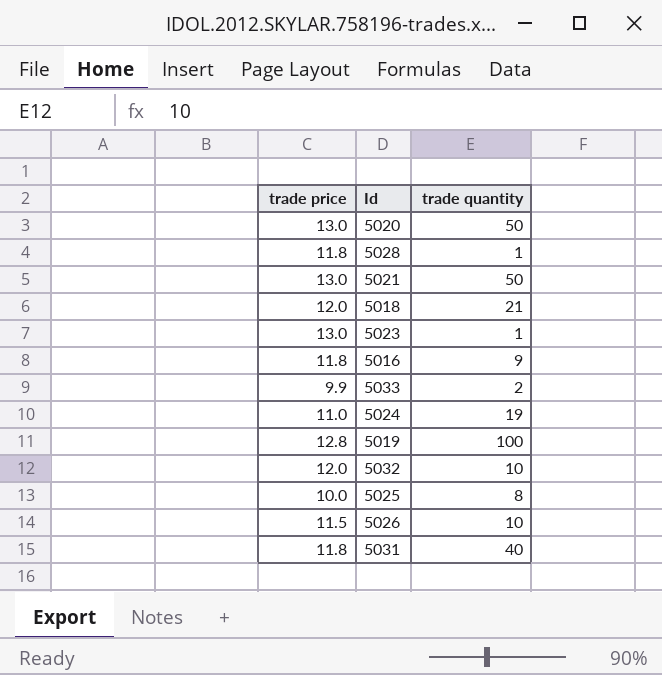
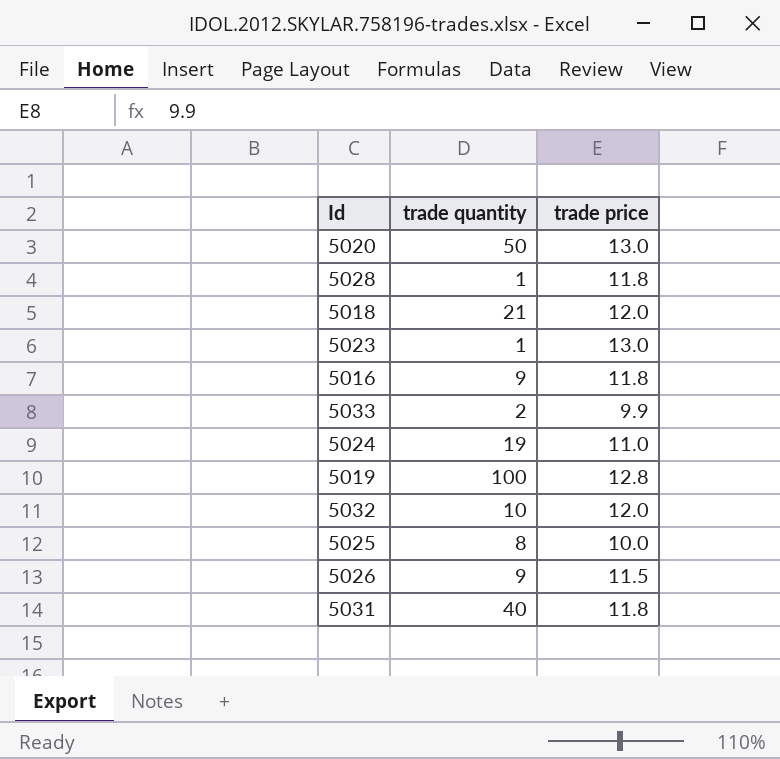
column trade price | position: 1 -> 3
row 5021: 13.0 | 50 -> none
5026 | trade quantity: 10 -> 9

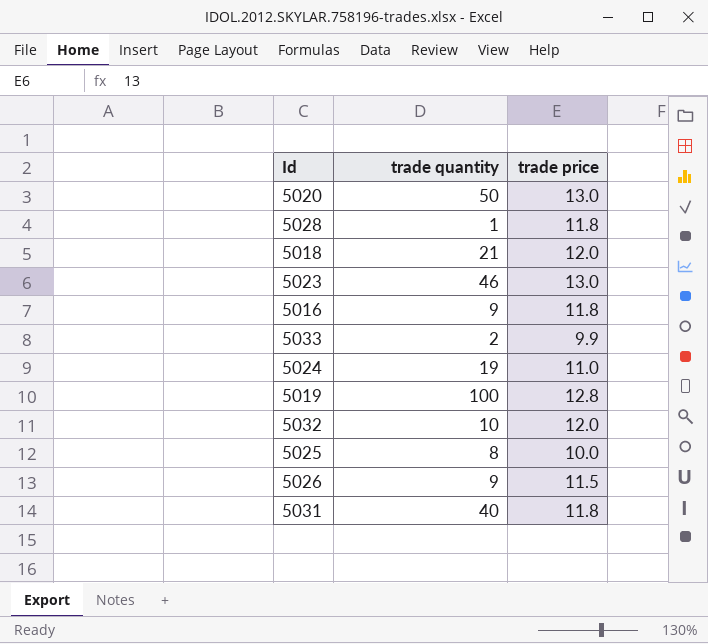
5023 | trade quantity: 1 -> 46

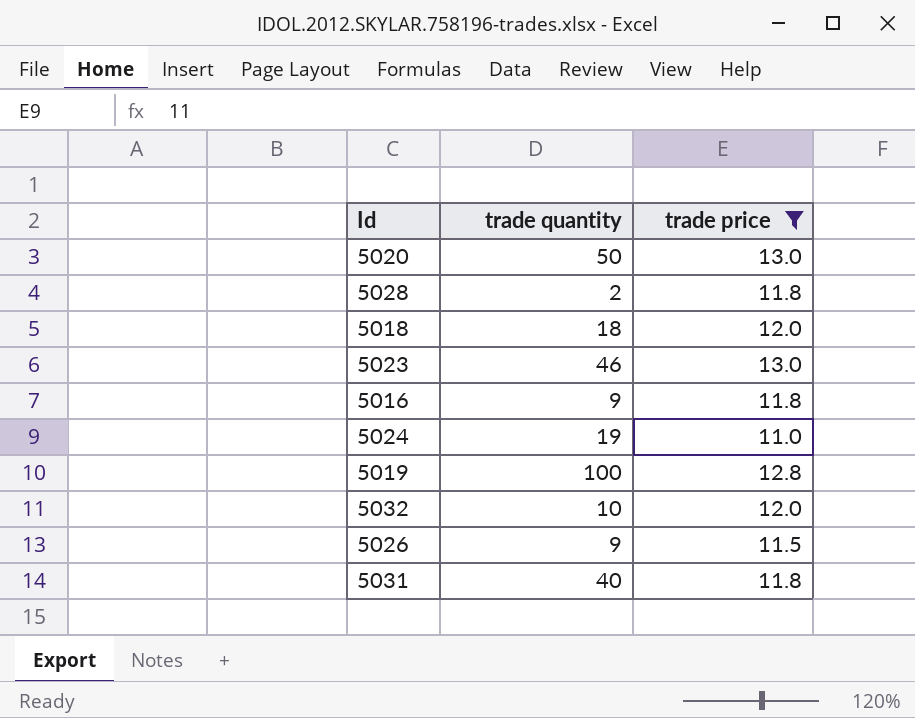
filter: none -> trade price >= 11.0
5028 | trade quantity: 1 -> 2
5018 | trade quantity: 21 -> 18

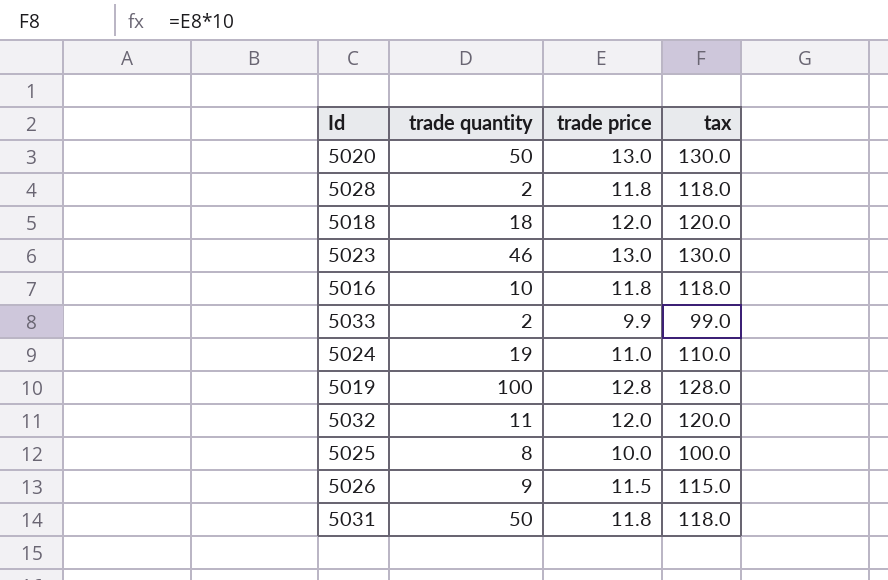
filter: trade price >= 11.0 -> none
column tax | formula: none -> [trade price] * 10
5016 | trade quantity: 9 -> 10
5032 | trade quantity: 10 -> 11
5031 | trade quantity: 40 -> 50

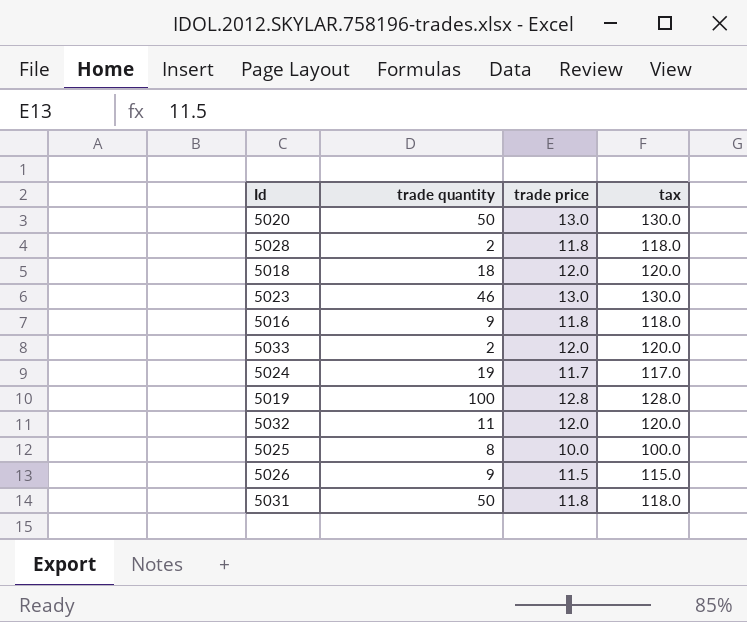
5016 | trade quantity: 10 -> 9
5033 | trade price: 9.9 -> 12.0
5033 | tax: 99.0 -> 120.0
5024 | trade price: 11.0 -> 11.7
5024 | tax: 110.0 -> 117.0

